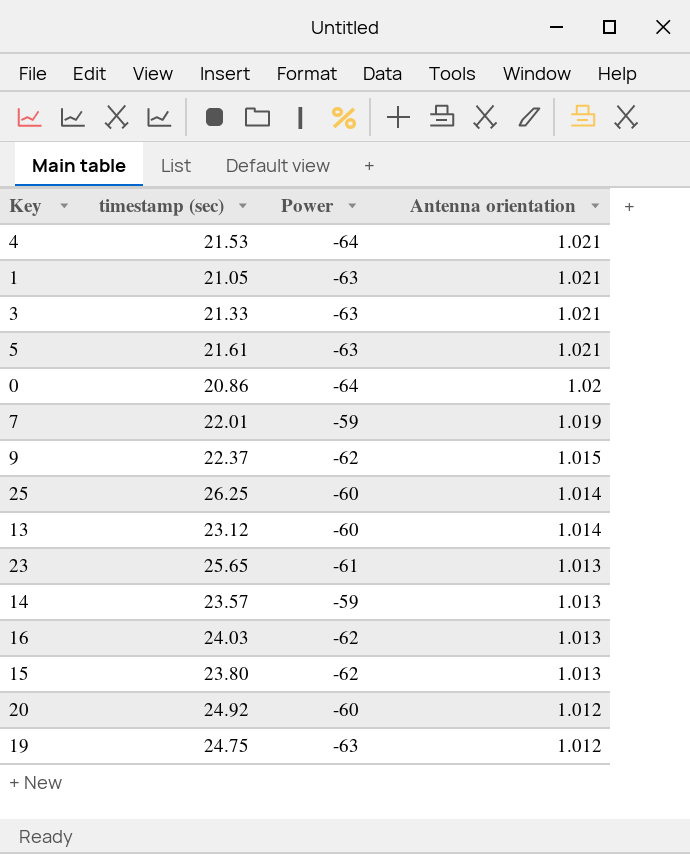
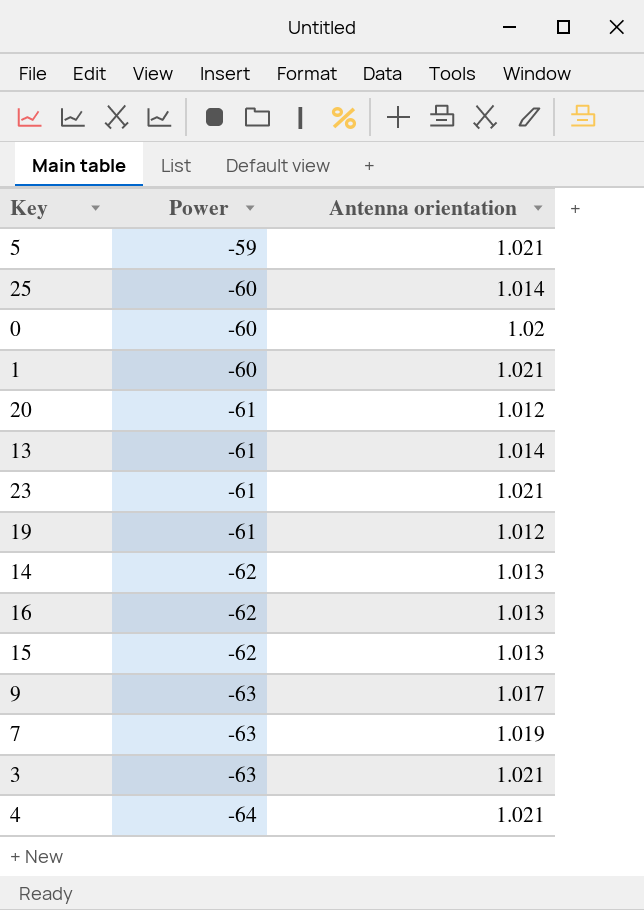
row order: Antenna orientation descending -> Power descending
column timestamp (sec) | position: 2 -> none
5 | Power: -63 -> -59
0 | Power: -64 -> -60
1 | Power: -63 -> -60
20 | Power: -60 -> -61
13 | Power: -60 -> -61
23 | Antenna orientation: 1.013 -> 1.021
19 | Power: -63 -> -61
14 | Power: -59 -> -62
9 | Power: -62 -> -63
9 | Antenna orientation: 1.015 -> 1.017
7 | Power: -59 -> -63

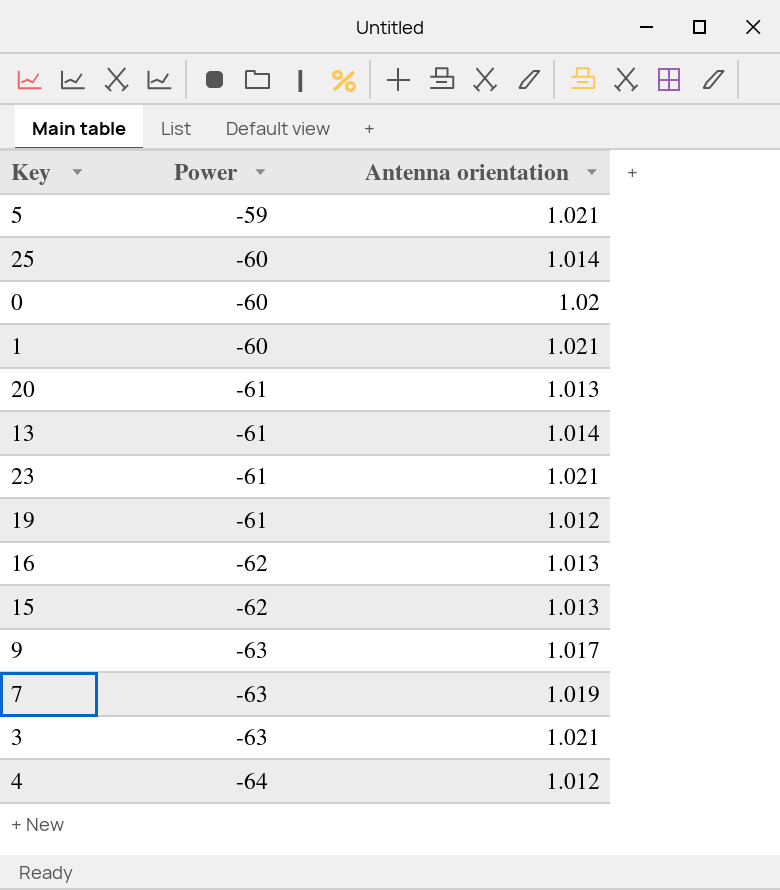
row 14: -62 | 1.013 -> none
20 | Antenna orientation: 1.012 -> 1.013
4 | Antenna orientation: 1.021 -> 1.012

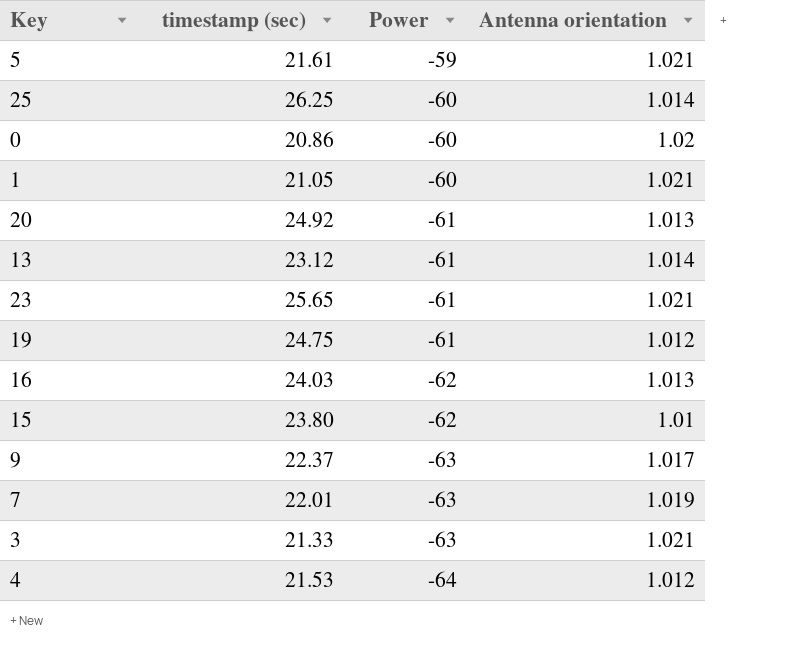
column timestamp (sec) | position: none -> 2
15 | Antenna orientation: 1.013 -> 1.01

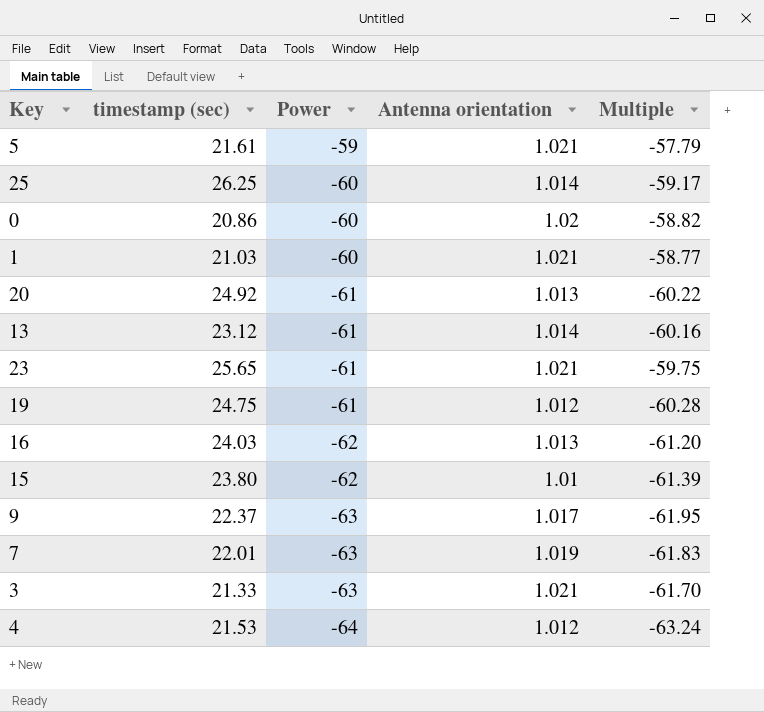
column Multiple | formula: none -> [Power] / [Antenna orientation]
1 | timestamp (sec): 21.05 -> 21.03

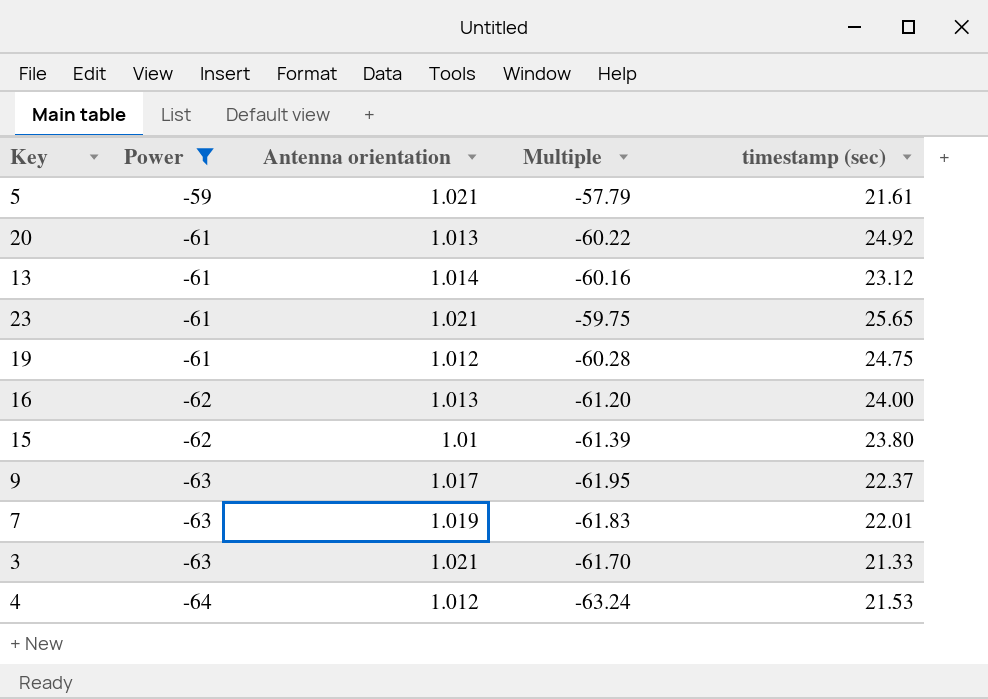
filter: none -> Power != -60
column timestamp (sec) | position: 2 -> 5
16 | timestamp (sec): 24.03 -> 24.00

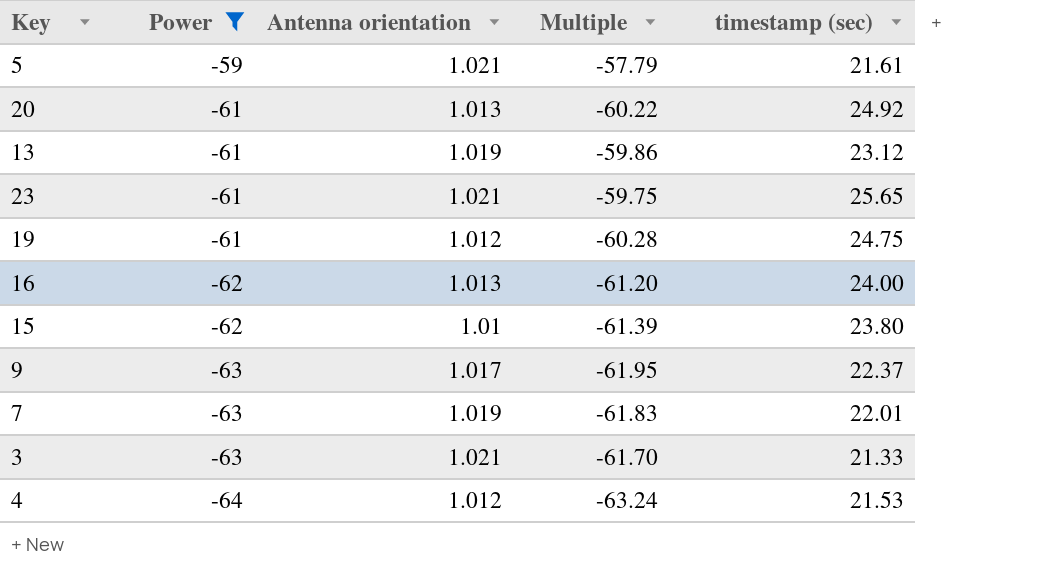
13 | Antenna orientation: 1.014 -> 1.019
13 | Multiple: -60.16 -> -59.86

